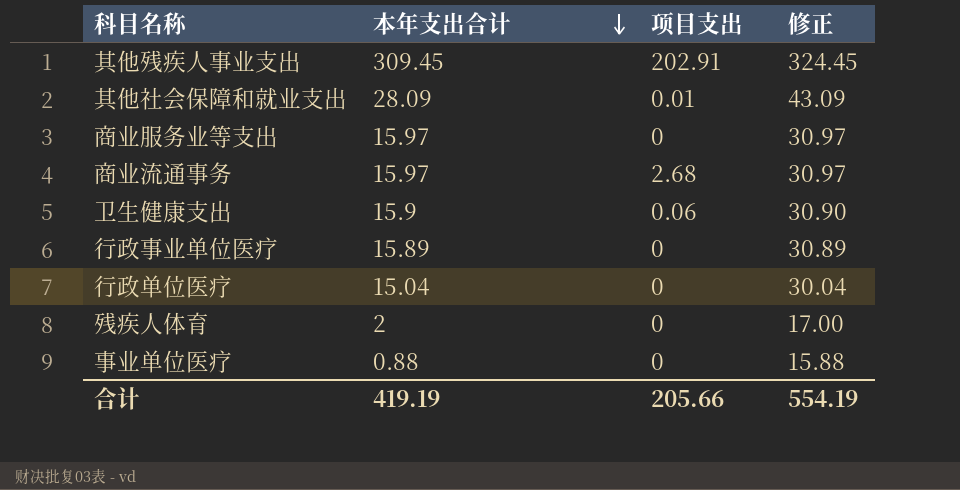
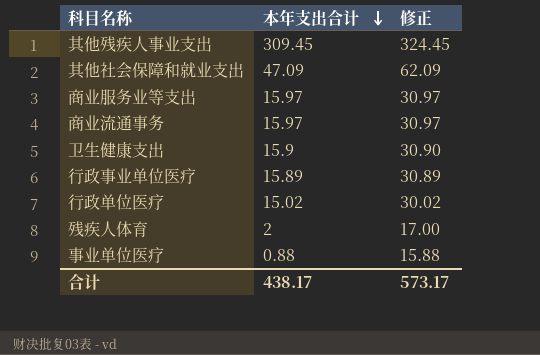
column 项目支出 | position: 3 -> none
其他社会保障和就业支出 | 本年支出合计: 28.09 -> 47.09
其他社会保障和就业支出 | 修正: 43.09 -> 62.09
行政单位医疗 | 本年支出合计: 15.04 -> 15.02
行政单位医疗 | 修正: 30.04 -> 30.02
合计 | 本年支出合计: 419.19 -> 438.17
合计 | 修正: 554.19 -> 573.17

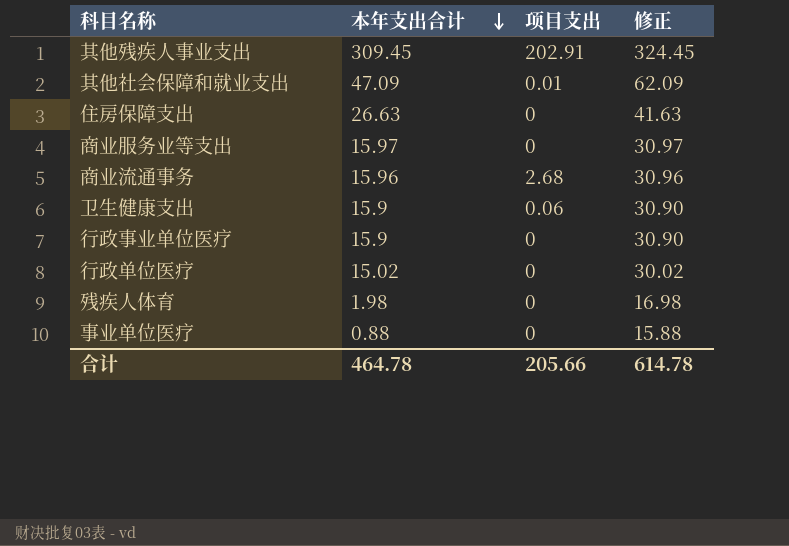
column 项目支出 | position: none -> 3
row 住房保障支出: none -> 26.63 | 0 | 41.63
商业流通事务 | 本年支出合计: 15.97 -> 15.96
商业流通事务 | 修正: 30.97 -> 30.96
行政事业单位医疗 | 本年支出合计: 15.89 -> 15.9
行政事业单位医疗 | 修正: 30.89 -> 30.90
残疾人体育 | 本年支出合计: 2 -> 1.98
残疾人体育 | 修正: 17.00 -> 16.98
合计 | 本年支出合计: 438.17 -> 464.78
合计 | 修正: 573.17 -> 614.78

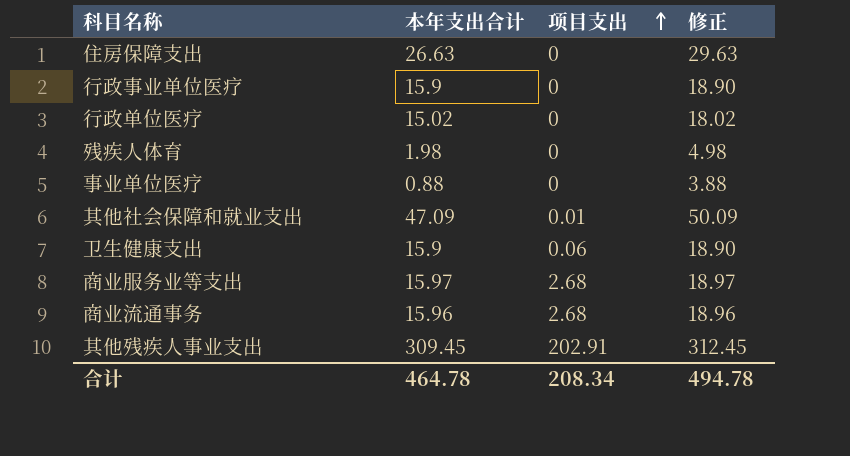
row order: 本年支出合计 descending -> 项目支出 ascending
column 修正 | formula: [本年支出合计] + 15 -> [本年支出合计] + 3
商业服务业等支出 | 项目支出: 0 -> 2.68
合计 | 项目支出: 205.66 -> 208.34
合计 | 修正: 614.78 -> 494.78

